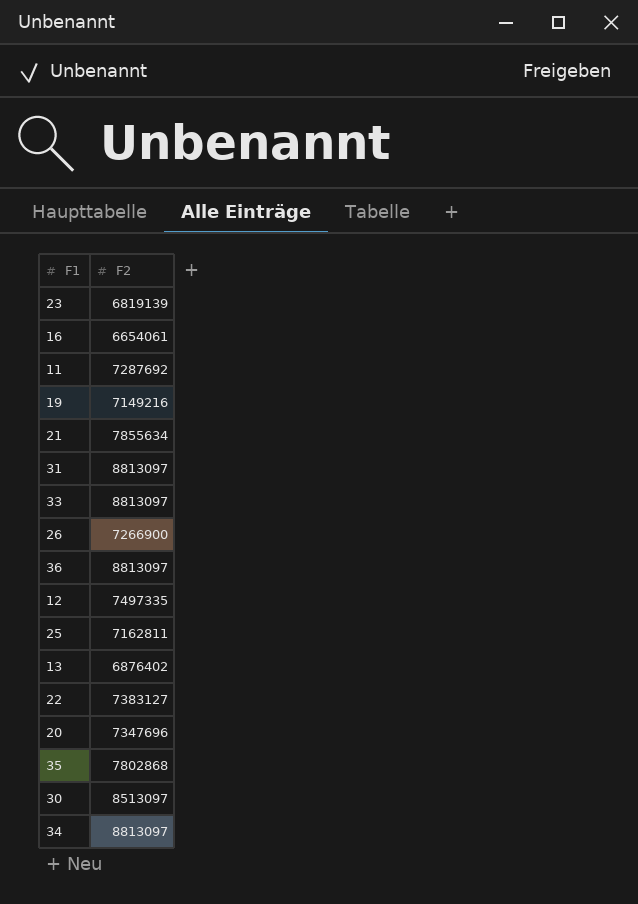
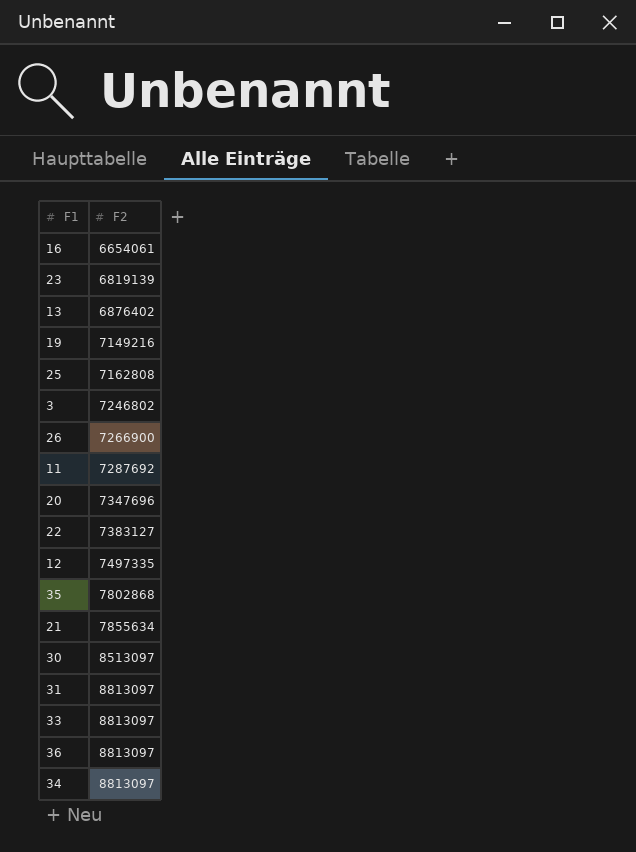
row order: none -> F2 ascending
25 | F2: 7162811 -> 7162808
row 3: none -> 7246802

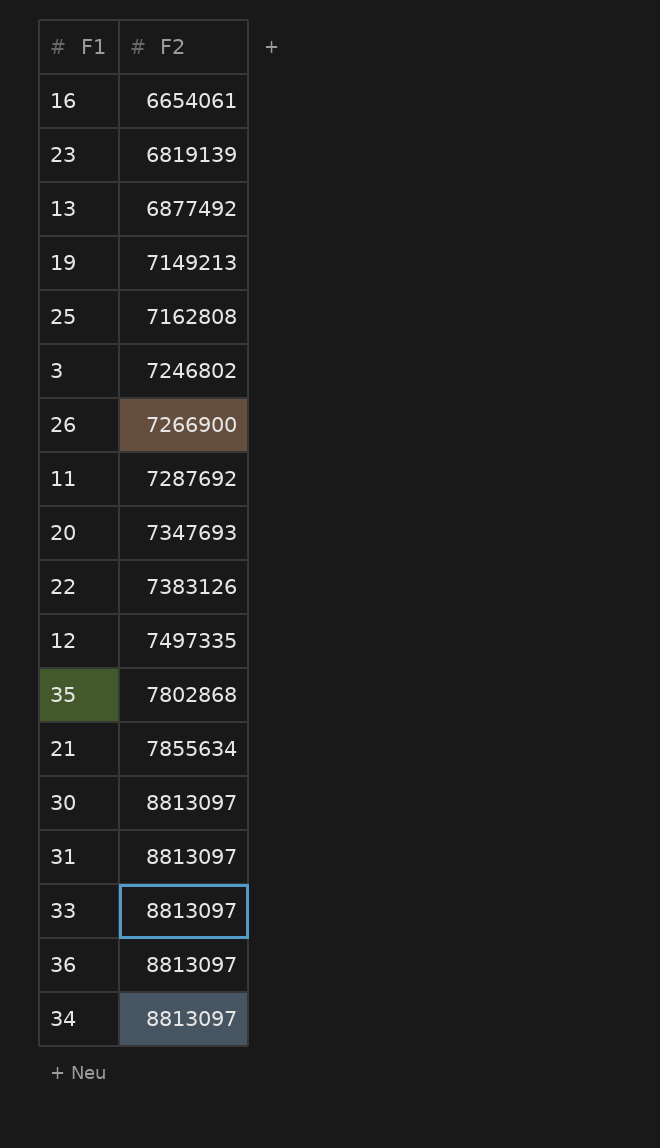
13 | F2: 6876402 -> 6877492
19 | F2: 7149216 -> 7149213
20 | F2: 7347696 -> 7347693
22 | F2: 7383127 -> 7383126
30 | F2: 8513097 -> 8813097

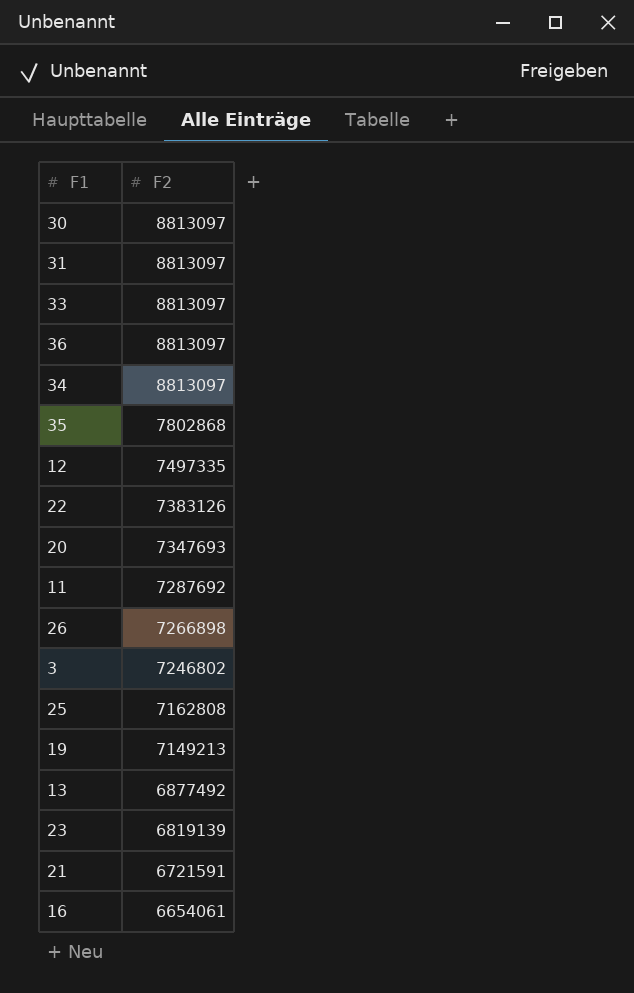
row order: F2 ascending -> F2 descending
26 | F2: 7266900 -> 7266898
21 | F2: 7855634 -> 6721591

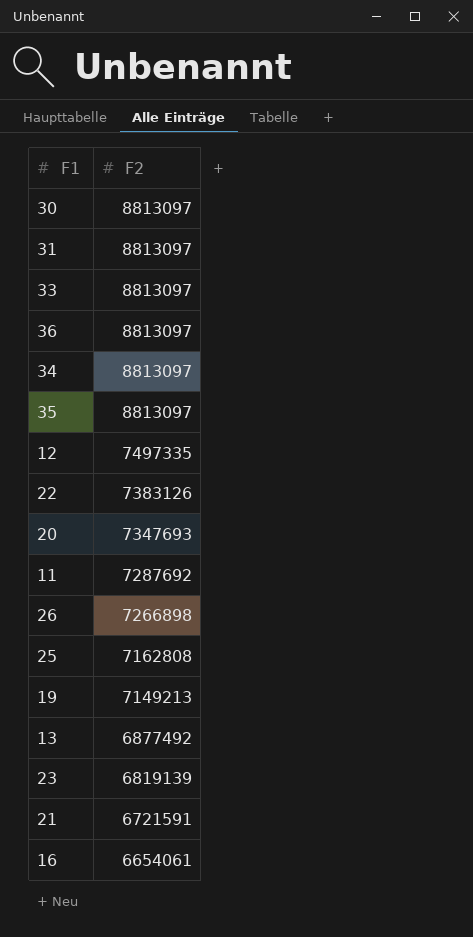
row 3: 7246802 -> none
35 | F2: 7802868 -> 8813097

